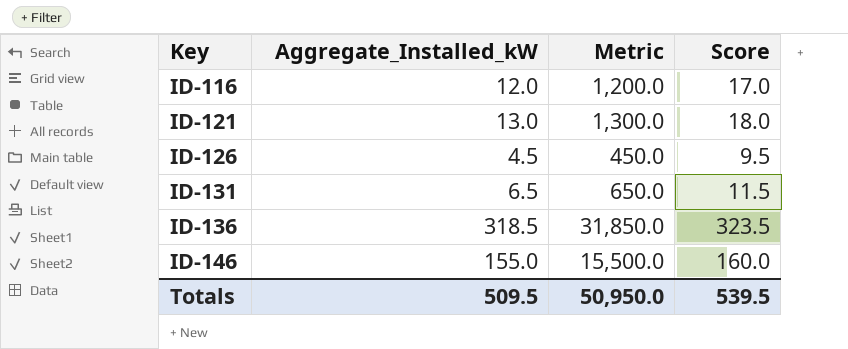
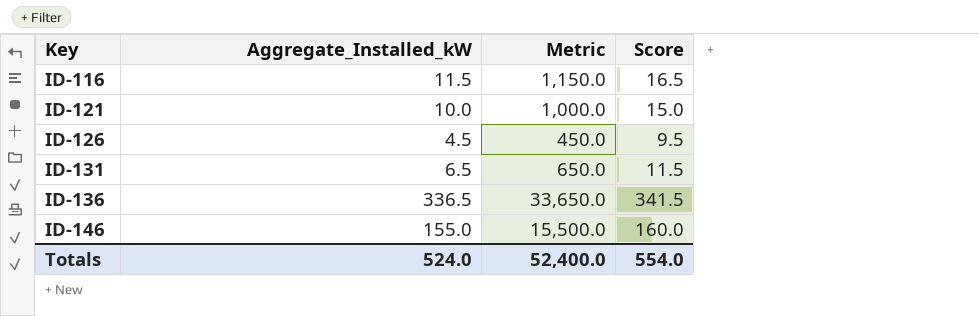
ID-116 | Aggregate_Installed_kW: 12.0 -> 11.5
ID-116 | Metric: 1,200.0 -> 1,150.0
ID-116 | Score: 17.0 -> 16.5
ID-121 | Aggregate_Installed_kW: 13.0 -> 10.0
ID-121 | Metric: 1,300.0 -> 1,000.0
ID-121 | Score: 18.0 -> 15.0
ID-136 | Aggregate_Installed_kW: 318.5 -> 336.5
ID-136 | Metric: 31,850.0 -> 33,650.0
ID-136 | Score: 323.5 -> 341.5
Totals | Aggregate_Installed_kW: 509.5 -> 524.0
Totals | Metric: 50,950.0 -> 52,400.0
Totals | Score: 539.5 -> 554.0

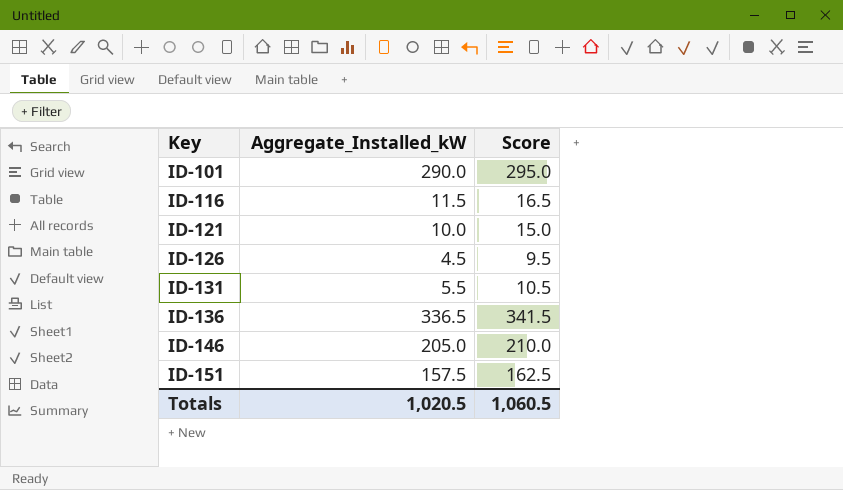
column Metric | formula: [Aggregate_Installed_kW] * 100 -> none
row ID-101: none -> 290.0 | 295.0
ID-131 | Aggregate_Installed_kW: 6.5 -> 5.5
ID-131 | Score: 11.5 -> 10.5
ID-146 | Aggregate_Installed_kW: 155.0 -> 205.0
ID-146 | Score: 160.0 -> 210.0
row ID-151: none -> 157.5 | 162.5
Totals | Aggregate_Installed_kW: 524.0 -> 1,020.5
Totals | Score: 554.0 -> 1,060.5

